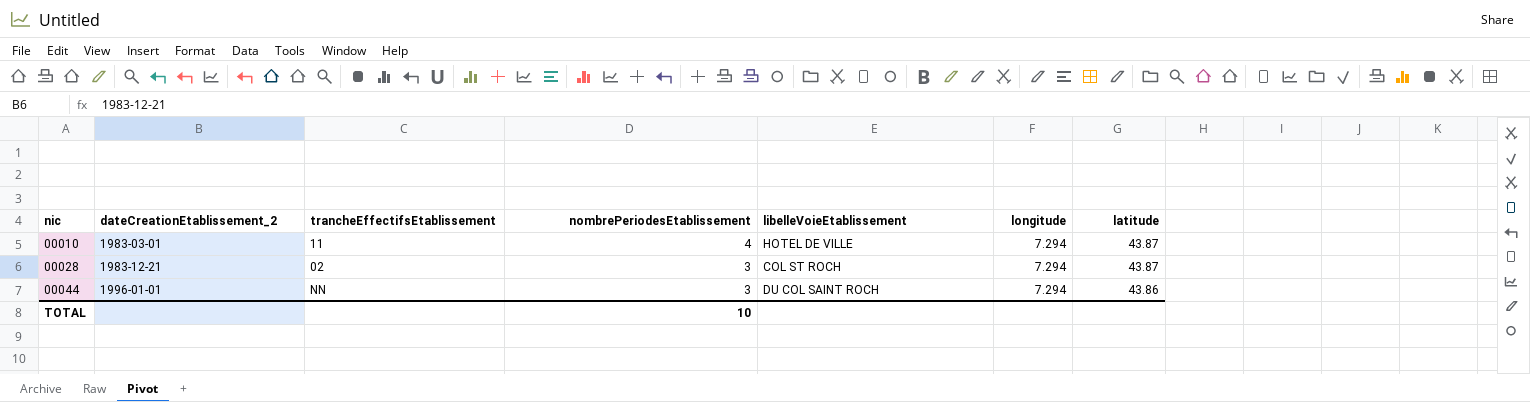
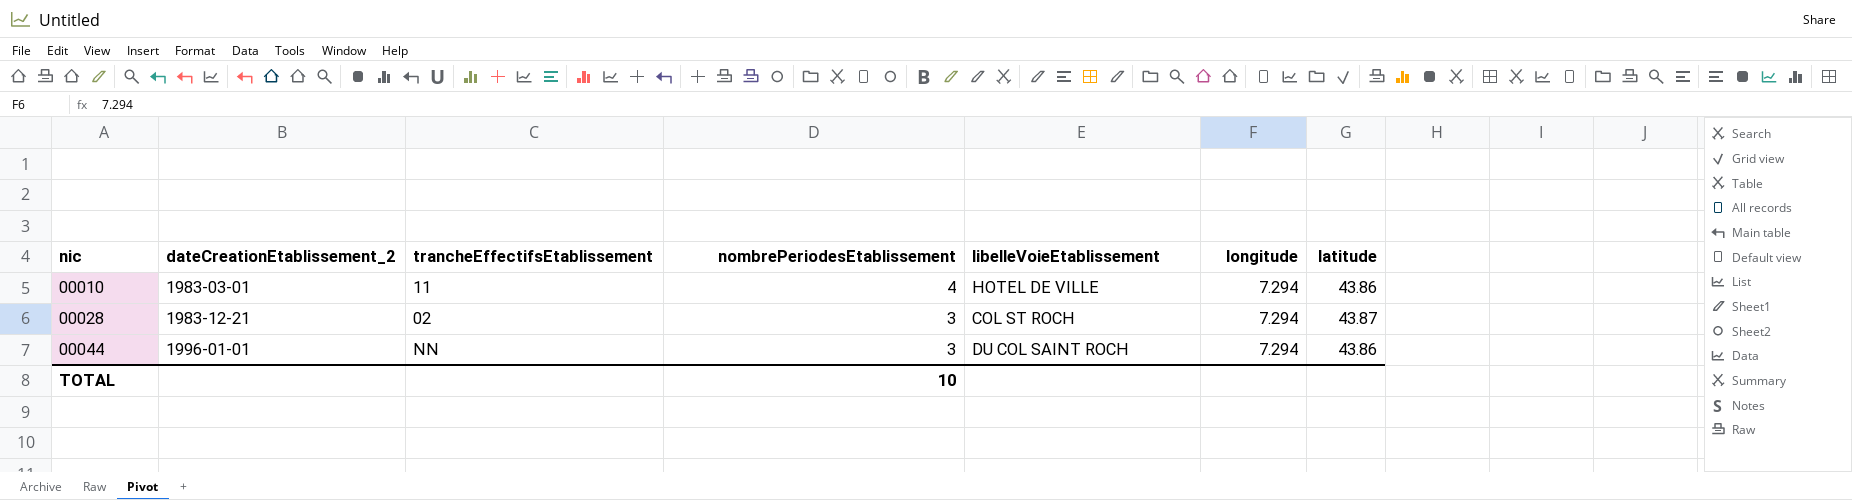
00010 | latitude: 43.87 -> 43.86

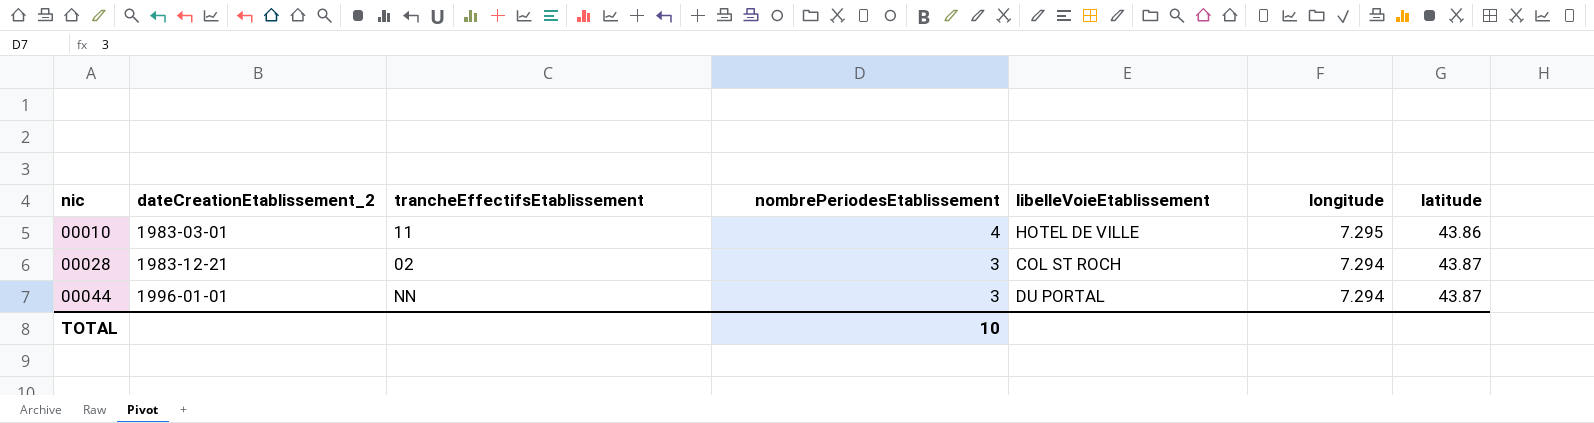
00010 | longitude: 7.294 -> 7.295
00044 | libelleVoieEtablissement: DU COL SAINT ROCH -> DU PORTAL
00044 | latitude: 43.86 -> 43.87

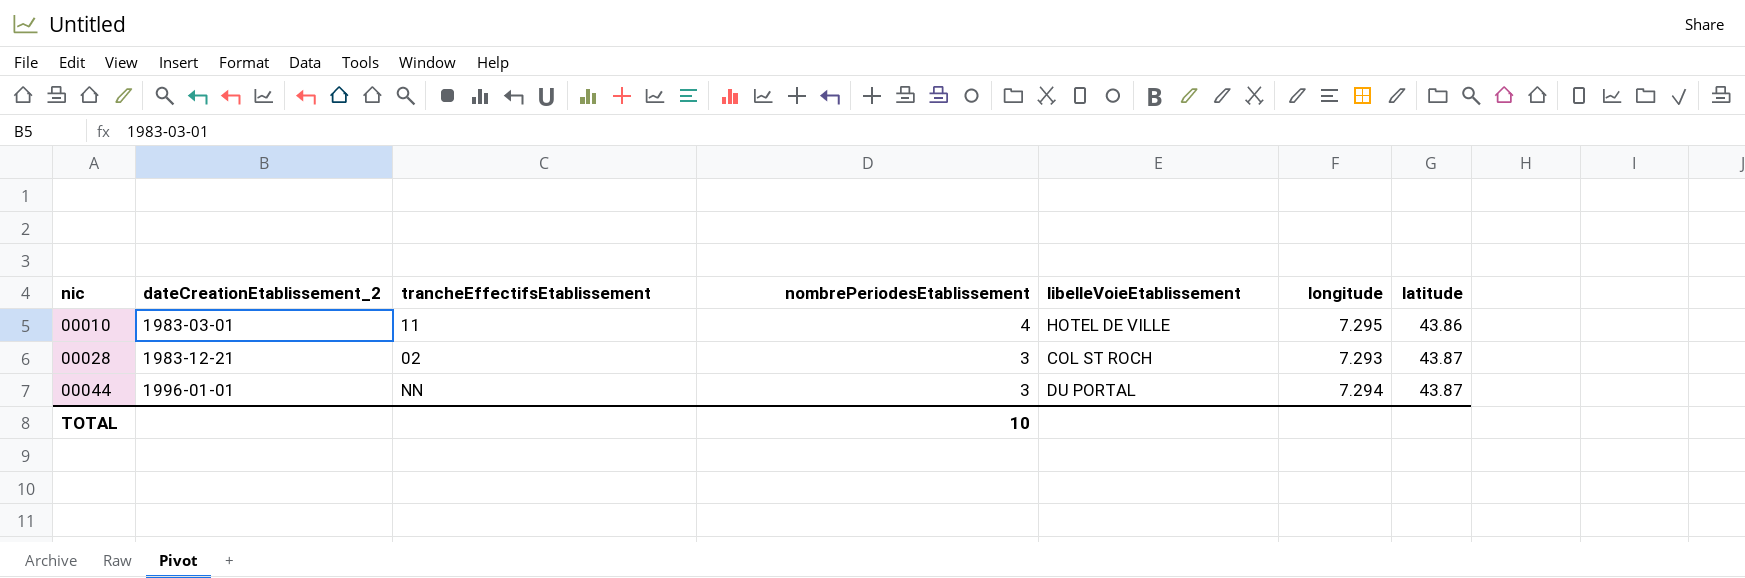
00028 | longitude: 7.294 -> 7.293

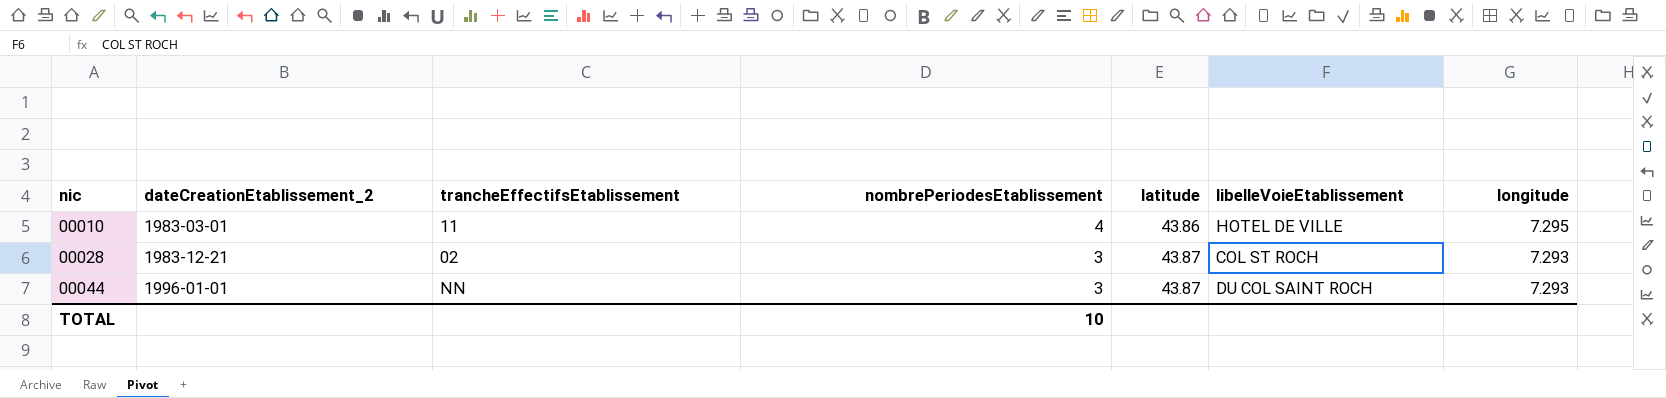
column latitude | position: 7 -> 5
00044 | libelleVoieEtablissement: DU PORTAL -> DU COL SAINT ROCH
00044 | longitude: 7.294 -> 7.293

